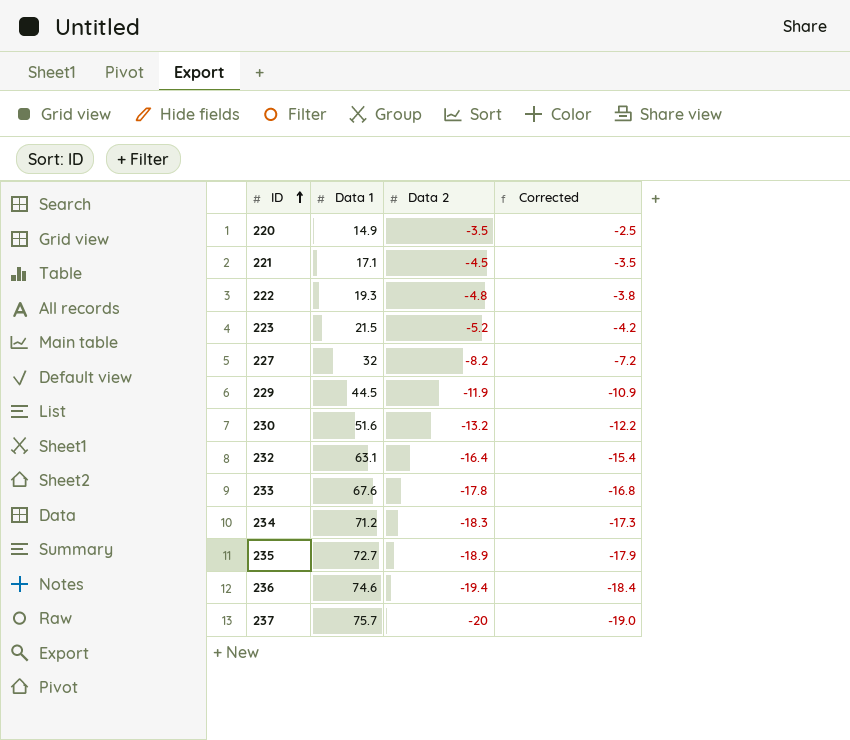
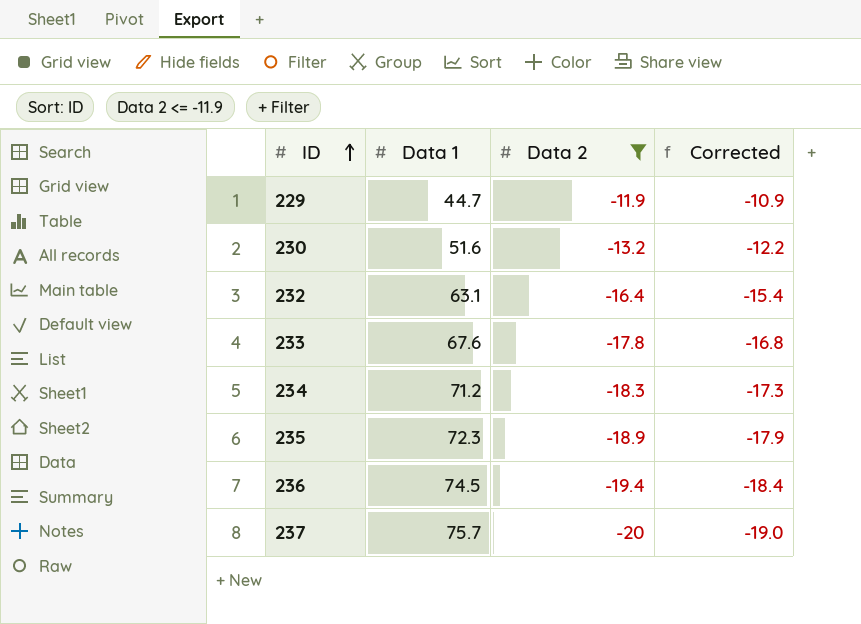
filter: none -> Data 2 <= -11.9
229 | Data 1: 44.5 -> 44.7
235 | Data 1: 72.7 -> 72.3
236 | Data 1: 74.6 -> 74.5

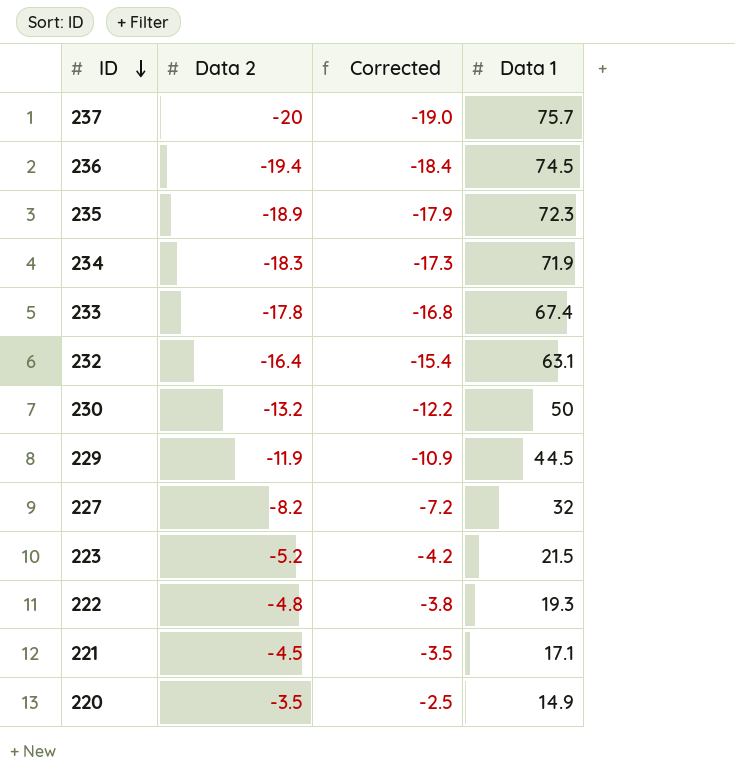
filter: Data 2 <= -11.9 -> none
row order: ID ascending -> ID descending
column Data 1 | position: 2 -> 4
234 | Data 1: 71.2 -> 71.9
233 | Data 1: 67.6 -> 67.4
230 | Data 1: 51.6 -> 50
229 | Data 1: 44.7 -> 44.5

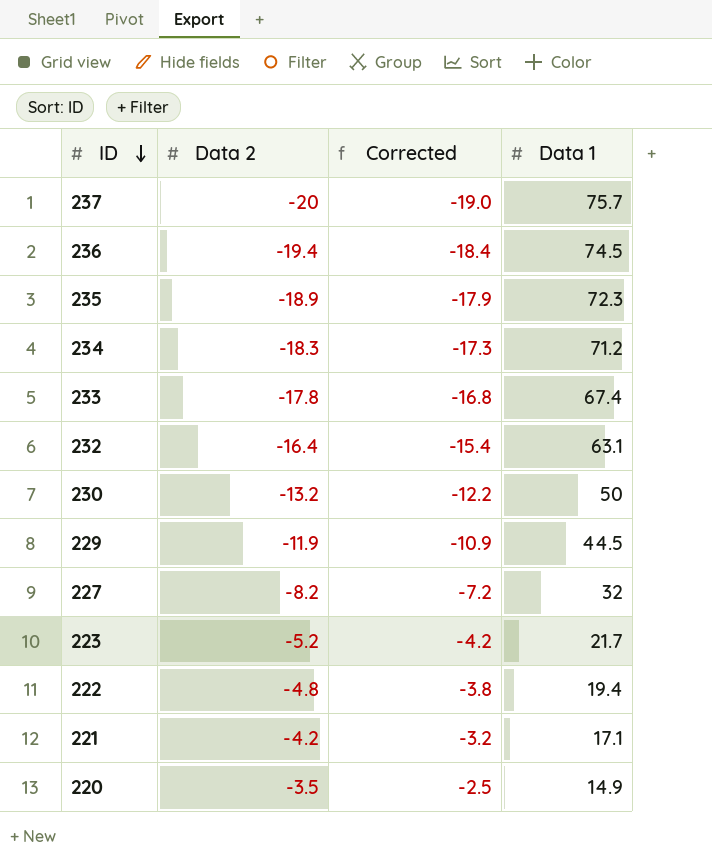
234 | Data 1: 71.9 -> 71.2
223 | Data 1: 21.5 -> 21.7
222 | Data 1: 19.3 -> 19.4
221 | Data 2: -4.5 -> -4.2
221 | Corrected: -3.5 -> -3.2

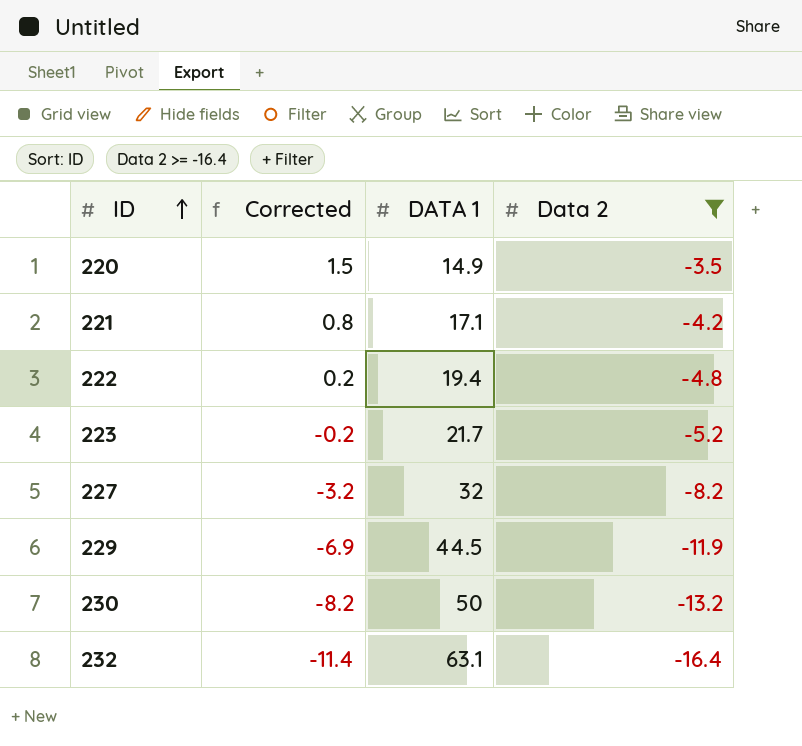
filter: none -> Data 2 >= -16.4
row order: ID descending -> ID ascending
column Corrected | formula: [Data 2] + 1 -> [Data 2] + 5
column name: Data 1 -> DATA 1
column Data 2 | position: 2 -> 4

